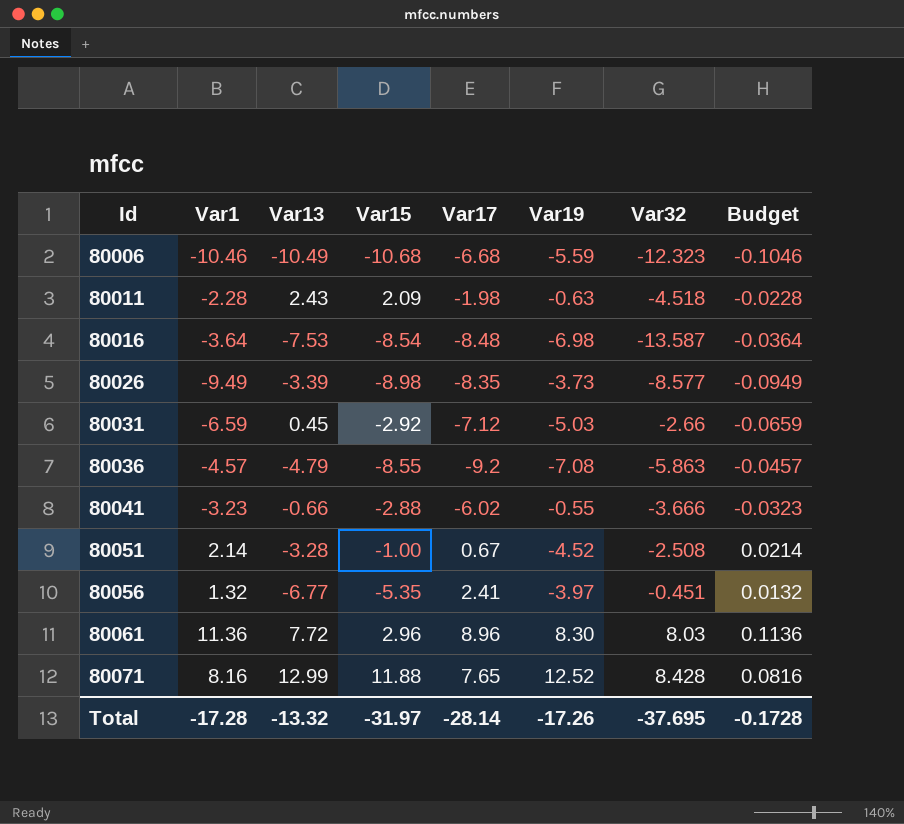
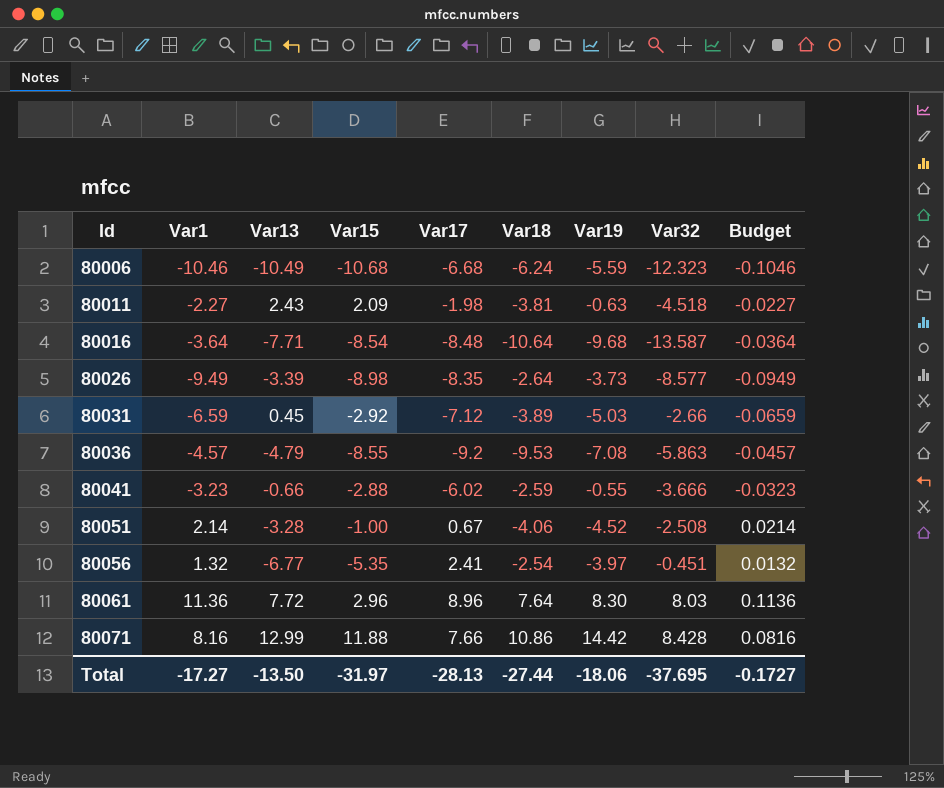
column Var18 | position: none -> 6
80011 | Var1: -2.28 -> -2.27
80011 | Budget: -0.0228 -> -0.0227
80016 | Var13: -7.53 -> -7.71
80016 | Var19: -6.98 -> -9.68
80071 | Var17: 7.65 -> 7.66
80071 | Var19: 12.52 -> 14.42
Total | Var1: -17.28 -> -17.27
Total | Var13: -13.32 -> -13.50
Total | Var17: -28.14 -> -28.13
Total | Var19: -17.26 -> -18.06
Total | Budget: -0.1728 -> -0.1727

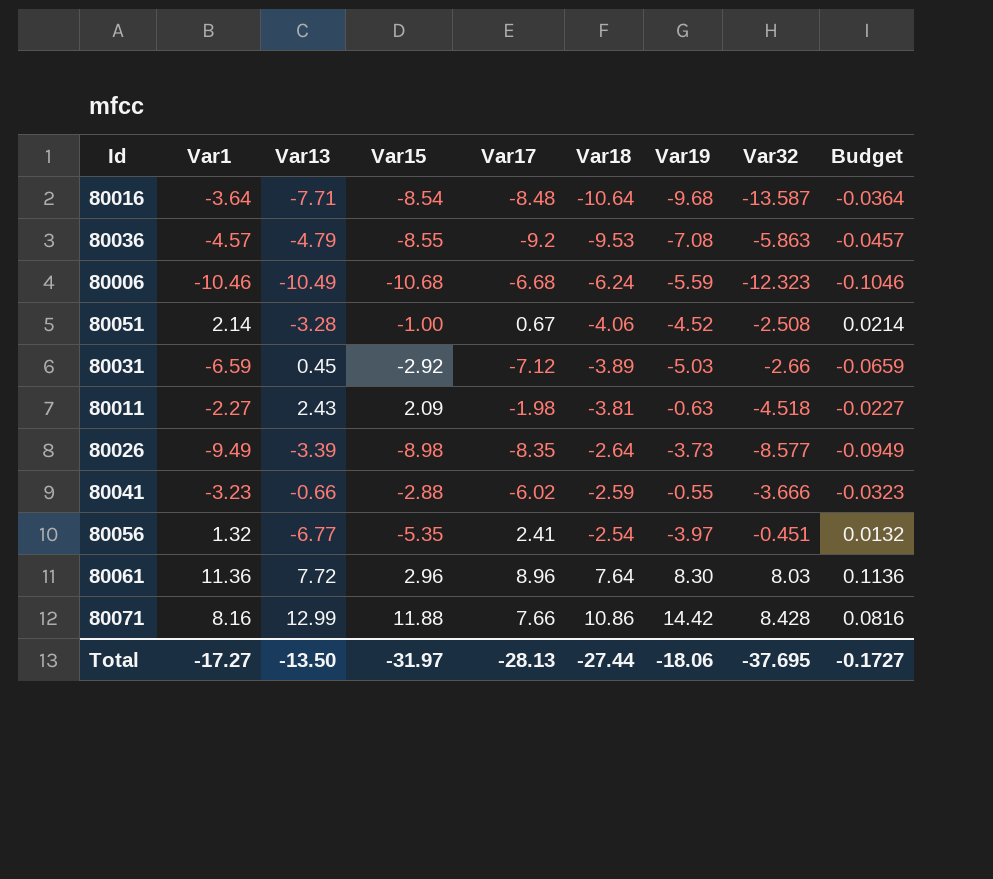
row order: Id ascending -> Var18 ascending

